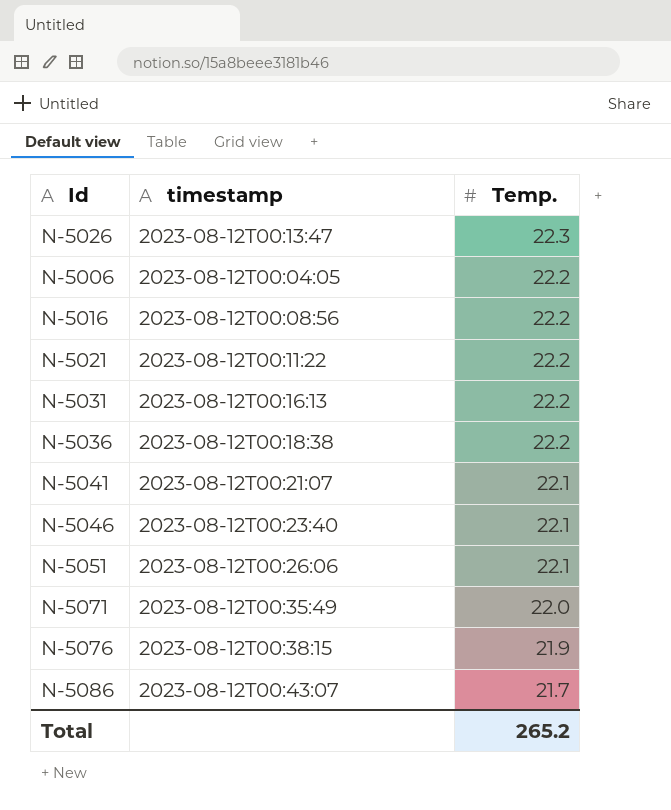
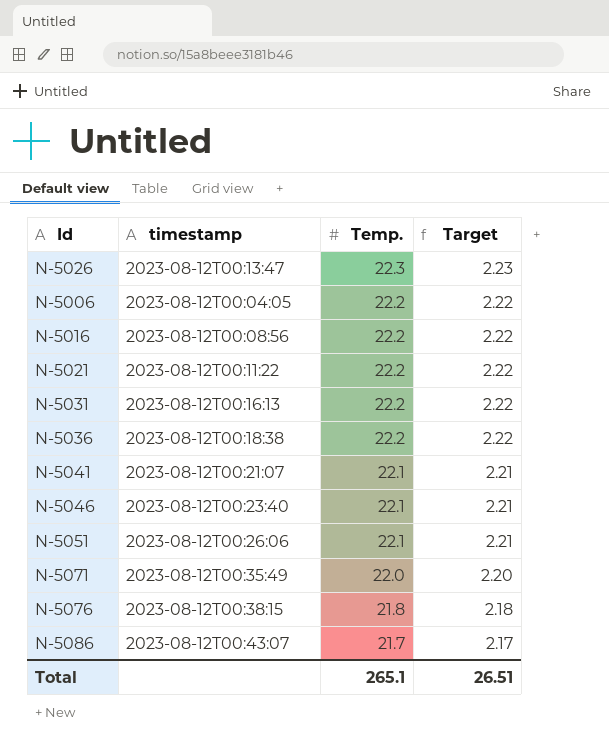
column Target | formula: none -> [Temp.] * 0.1
N-5076 | Temp.: 21.9 -> 21.8
Total | Temp.: 265.2 -> 265.1

